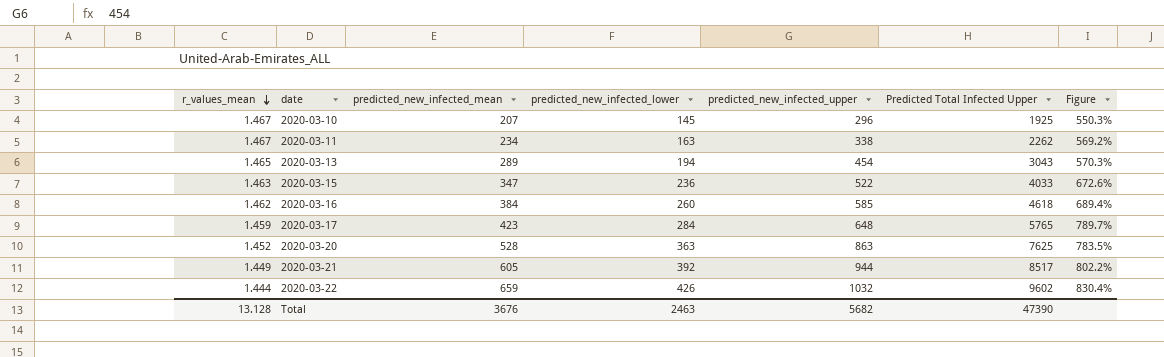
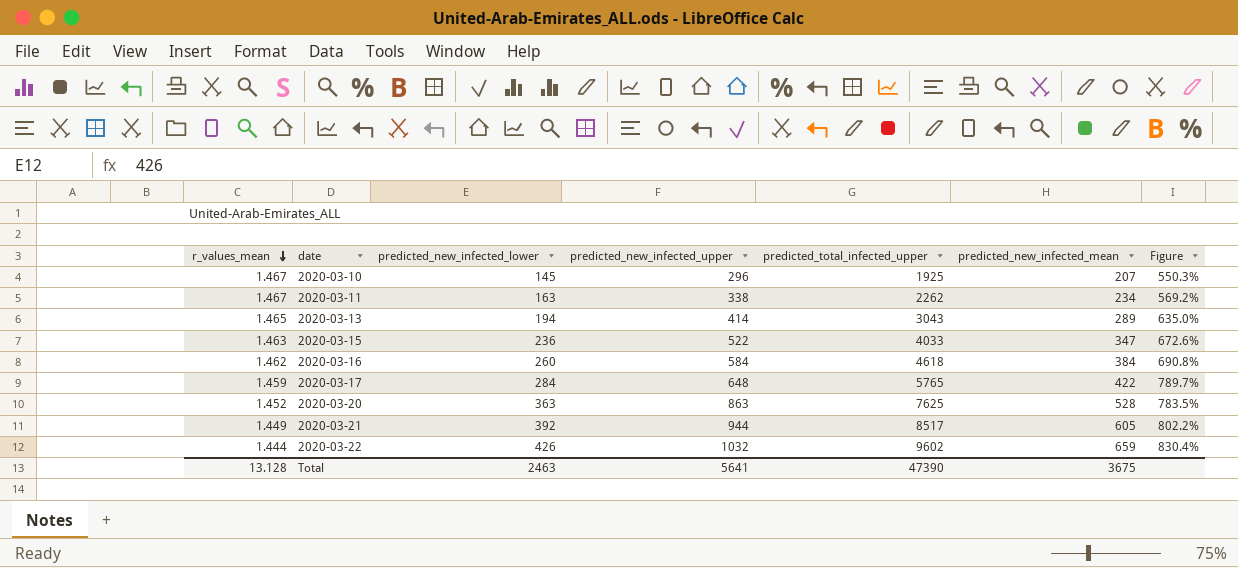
column name: Predicted Total Infected Upper -> predicted_total_infected_upper
column predicted_new_infected_mean | position: 3 -> 6
2020-03-13 | predicted_new_infected_upper: 454 -> 414
2020-03-13 | Figure: 570.3% -> 635.0%
2020-03-16 | predicted_new_infected_upper: 585 -> 584
2020-03-16 | Figure: 689.4% -> 690.8%
2020-03-17 | predicted_new_infected_mean: 423 -> 422
Total | predicted_new_infected_upper: 5682 -> 5641
Total | predicted_new_infected_mean: 3676 -> 3675

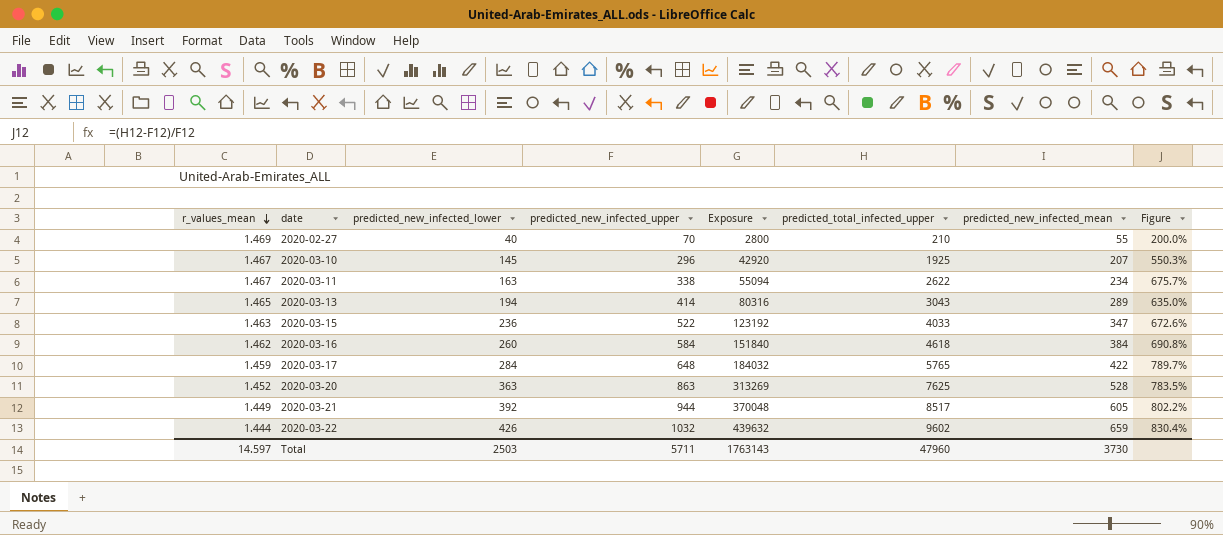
column Exposure | formula: none -> [predicted_new_infected_lower] * [predicted_new_infected_upper]
row 2020-02-27: none -> 1.469 | 40 | 70 | 2800 | 210 | 55 | 200.0%
2020-03-11 | predicted_total_infected_upper: 2262 -> 2622
2020-03-11 | Figure: 569.2% -> 675.7%
Total | r_values_mean: 13.128 -> 14.597
Total | predicted_new_infected_lower: 2463 -> 2503
Total | predicted_new_infected_upper: 5641 -> 5711
Total | predicted_total_infected_upper: 47390 -> 47960
Total | predicted_new_infected_mean: 3675 -> 3730

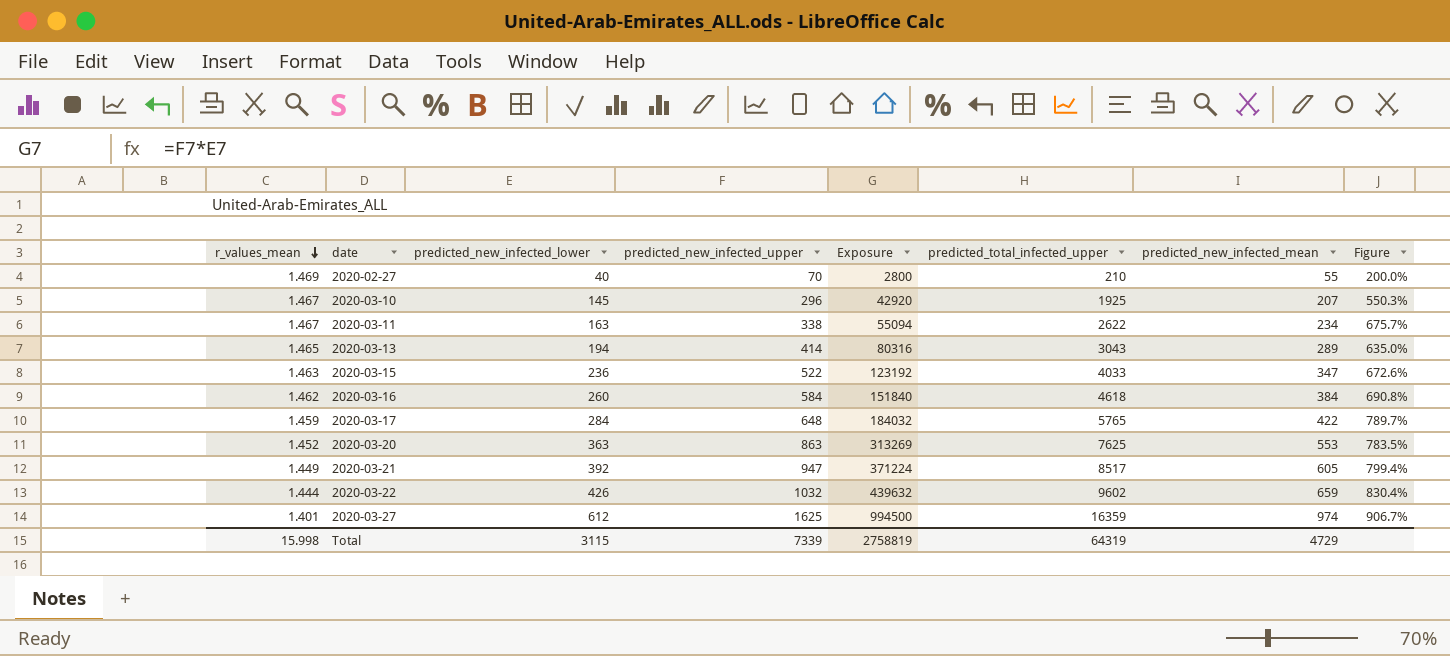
2020-03-20 | predicted_new_infected_mean: 528 -> 553
2020-03-21 | predicted_new_infected_upper: 944 -> 947
2020-03-21 | Exposure: 370048 -> 371224
2020-03-21 | Figure: 802.2% -> 799.4%
row 2020-03-27: none -> 1.401 | 612 | 1625 | 994500 | 16359 | 974 | 906.7%
Total | r_values_mean: 14.597 -> 15.998
Total | predicted_new_infected_lower: 2503 -> 3115
Total | predicted_new_infected_upper: 5711 -> 7339
Total | Exposure: 1763143 -> 2758819
Total | predicted_total_infected_upper: 47960 -> 64319
Total | predicted_new_infected_mean: 3730 -> 4729

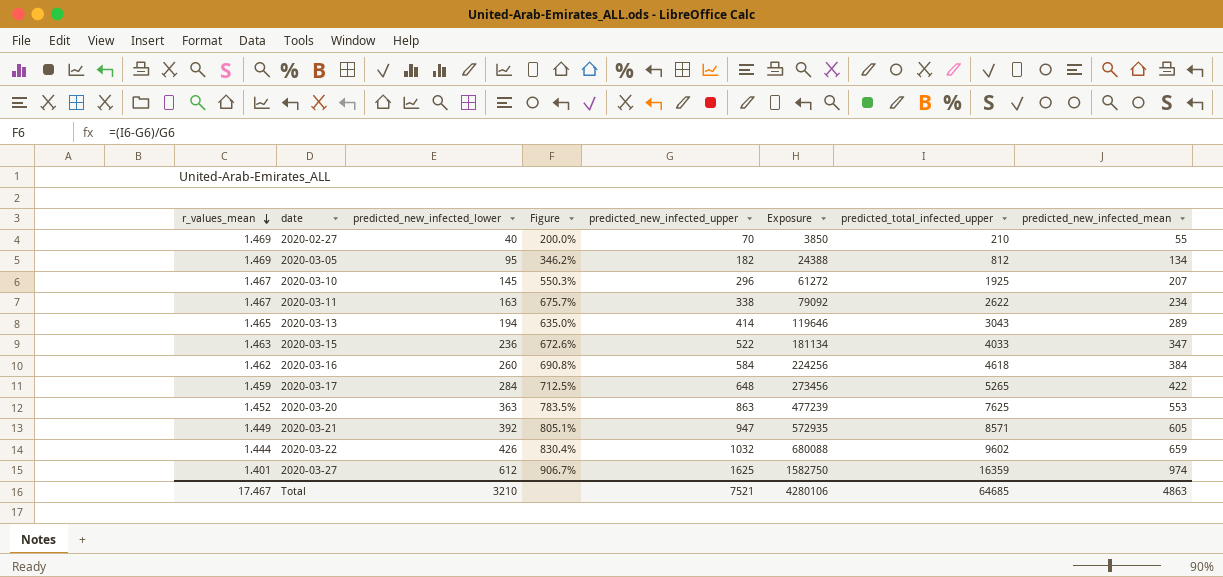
column Figure | position: 8 -> 4
column Exposure | formula: [predicted_new_infected_lower] * [predicted_new_infected_upper] -> [predicted_new_infected_upper] * [predicted_new_infected_mean]
row 2020-03-05: none -> 1.469 | 95 | 346.2% | 182 | 24388 | 812 | 134
2020-03-17 | Figure: 789.7% -> 712.5%
2020-03-17 | predicted_total_infected_upper: 5765 -> 5265
2020-03-21 | Figure: 799.4% -> 805.1%
2020-03-21 | predicted_total_infected_upper: 8517 -> 8571
Total | r_values_mean: 15.998 -> 17.467
Total | predicted_new_infected_lower: 3115 -> 3210
Total | predicted_new_infected_upper: 7339 -> 7521
Total | Exposure: 2758819 -> 4280106
Total | predicted_total_infected_upper: 64319 -> 64685
Total | predicted_new_infected_mean: 4729 -> 4863

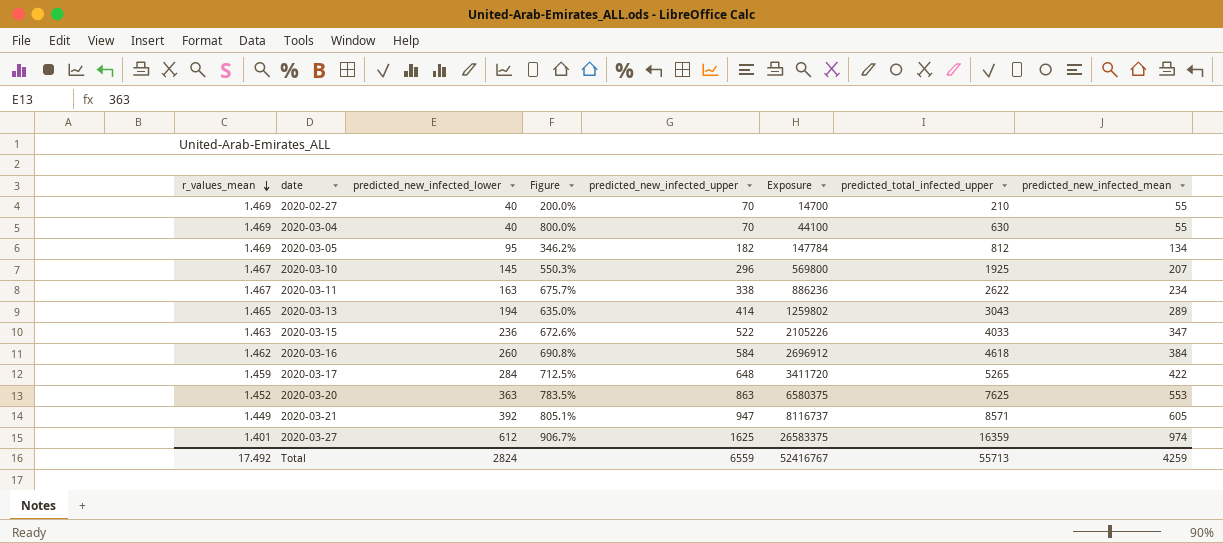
column Exposure | formula: [predicted_new_infected_upper] * [predicted_new_infected_mean] -> [predicted_new_infected_upper] * [predicted_total_infected_upper]
row 2020-03-22: 1.444 | 426 | 830.4% | 1032 | 680088 | 9602 | 659 -> none
row 2020-03-04: none -> 1.469 | 40 | 800.0% | 70 | 44100 | 630 | 55
Total | r_values_mean: 17.467 -> 17.492
Total | predicted_new_infected_lower: 3210 -> 2824
Total | predicted_new_infected_upper: 7521 -> 6559
Total | Exposure: 4280106 -> 52416767
Total | predicted_total_infected_upper: 64685 -> 55713
Total | predicted_new_infected_mean: 4863 -> 4259

